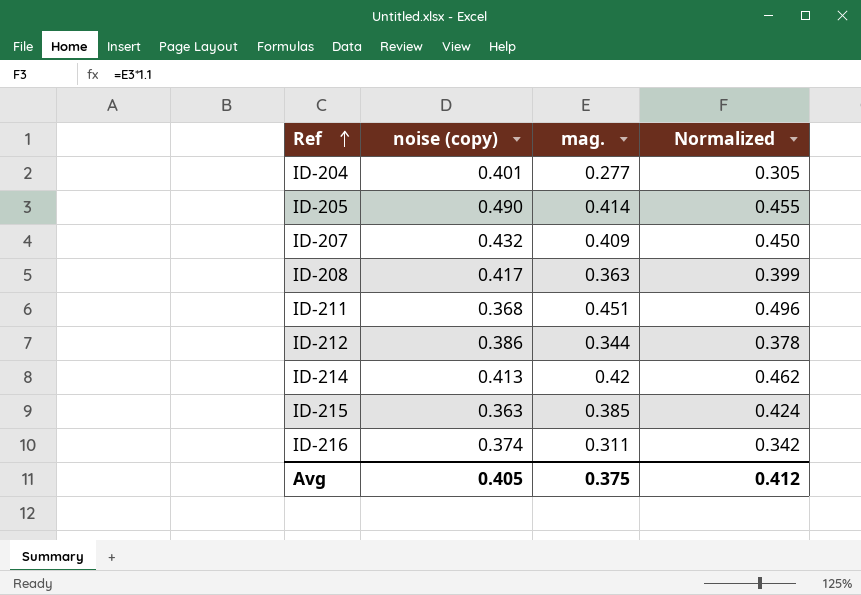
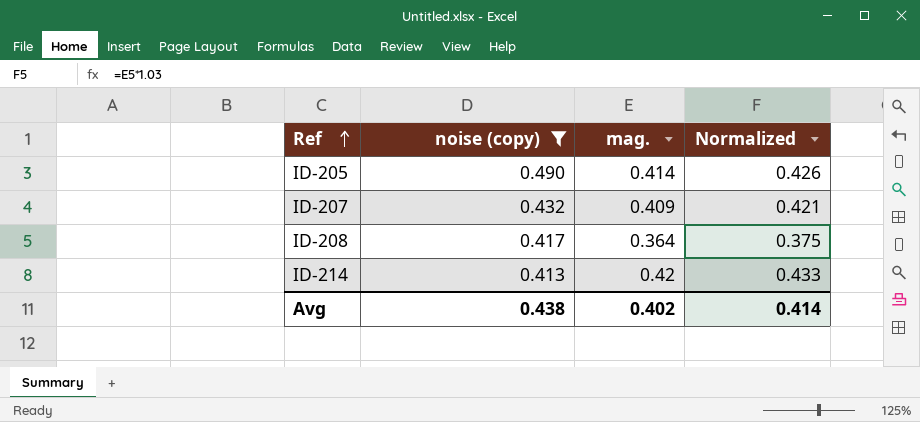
filter: none -> noise (copy) >= 0.413
column Normalized | formula: [mag.] * 1.1 -> [mag.] * 1.03
ID-208 | mag.: 0.363 -> 0.364
Avg | noise (copy): 0.405 -> 0.438
Avg | mag.: 0.375 -> 0.402
Avg | Normalized: 0.412 -> 0.414

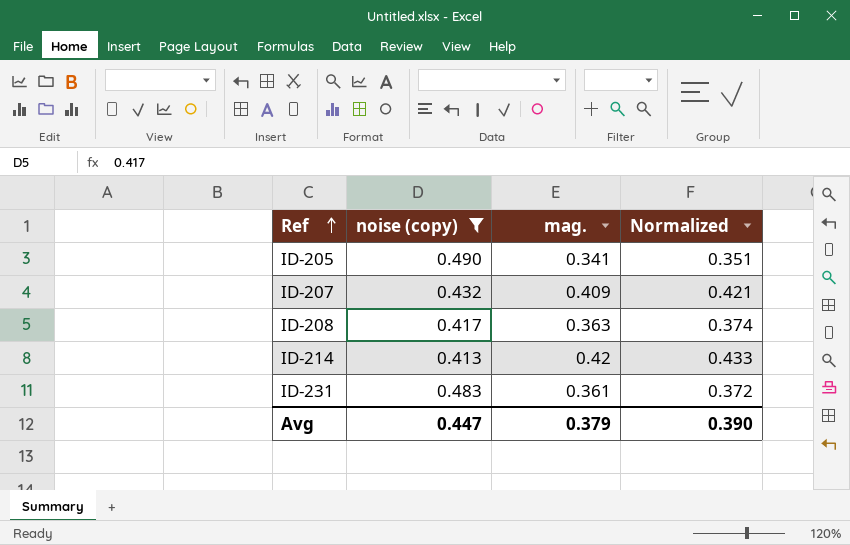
ID-205 | mag.: 0.414 -> 0.341
ID-205 | Normalized: 0.426 -> 0.351
ID-208 | mag.: 0.364 -> 0.363
ID-208 | Normalized: 0.375 -> 0.374
row ID-231: none -> 0.483 | 0.361 | 0.372
Avg | noise (copy): 0.438 -> 0.447
Avg | mag.: 0.402 -> 0.379
Avg | Normalized: 0.414 -> 0.390

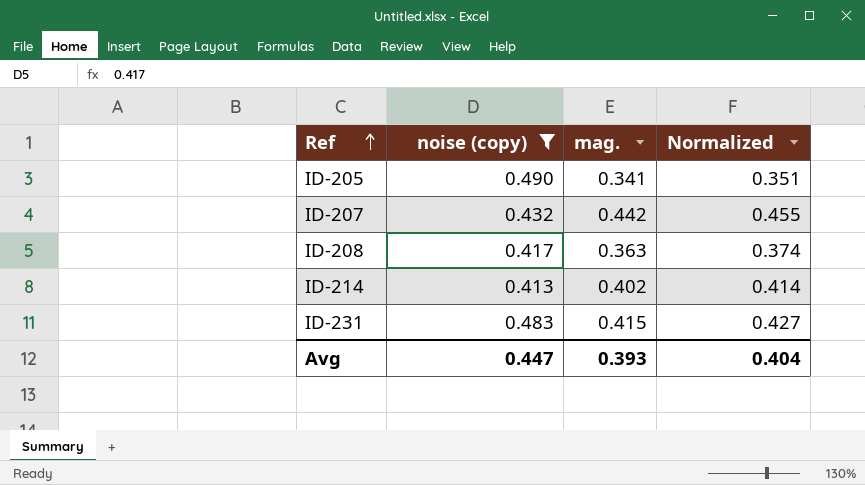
ID-207 | mag.: 0.409 -> 0.442
ID-207 | Normalized: 0.421 -> 0.455
ID-214 | mag.: 0.42 -> 0.402
ID-214 | Normalized: 0.433 -> 0.414
ID-231 | mag.: 0.361 -> 0.415
ID-231 | Normalized: 0.372 -> 0.427
Avg | mag.: 0.379 -> 0.393
Avg | Normalized: 0.390 -> 0.404

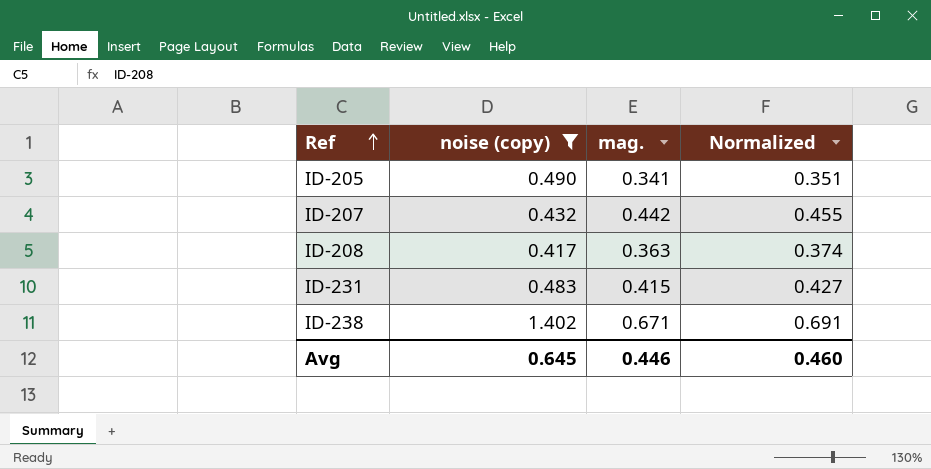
row ID-214: 0.413 | 0.402 | 0.414 -> none
row ID-238: none -> 1.402 | 0.671 | 0.691
Avg | noise (copy): 0.447 -> 0.645
Avg | mag.: 0.393 -> 0.446
Avg | Normalized: 0.404 -> 0.460

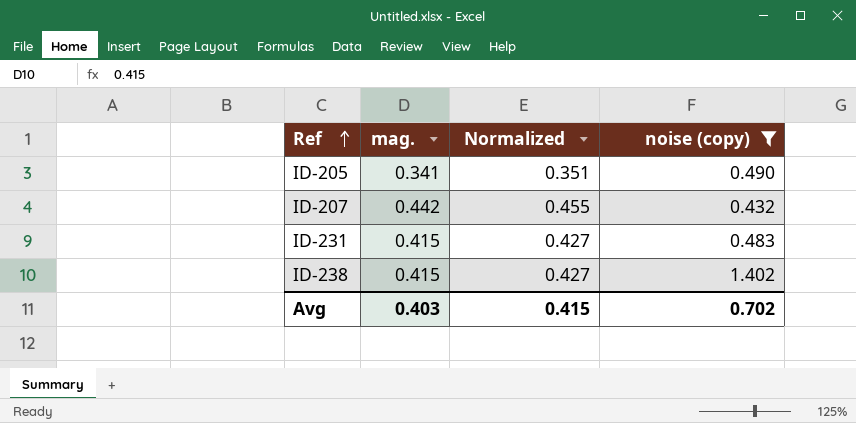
column noise (copy) | position: 2 -> 4
row ID-208: 0.417 | 0.363 | 0.374 -> none
ID-238 | mag.: 0.671 -> 0.415
ID-238 | Normalized: 0.691 -> 0.427
Avg | mag.: 0.446 -> 0.403
Avg | Normalized: 0.460 -> 0.415
Avg | noise (copy): 0.645 -> 0.702

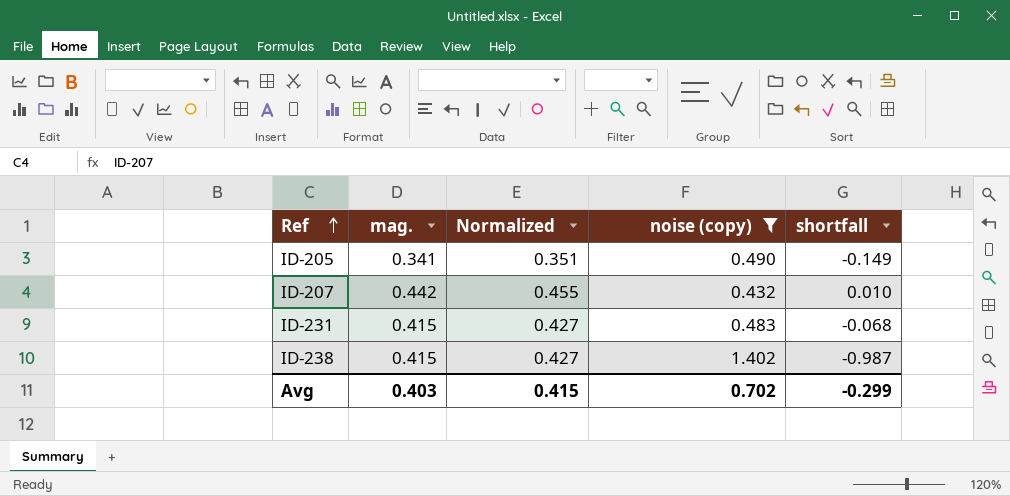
column shortfall | formula: none -> [mag.] - [noise (copy)]

